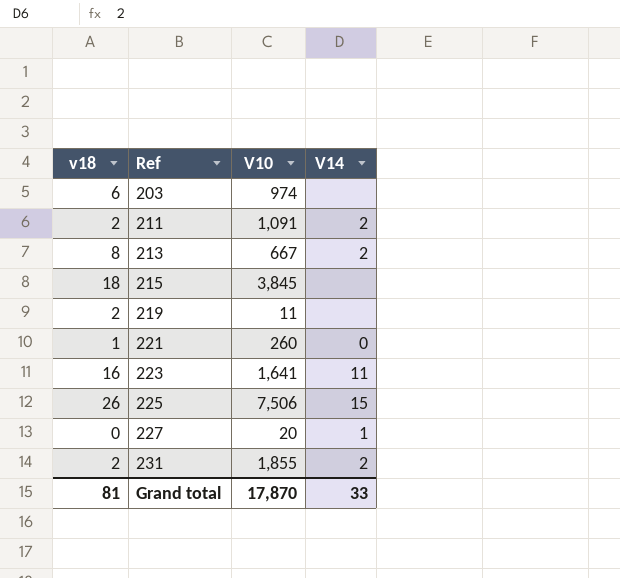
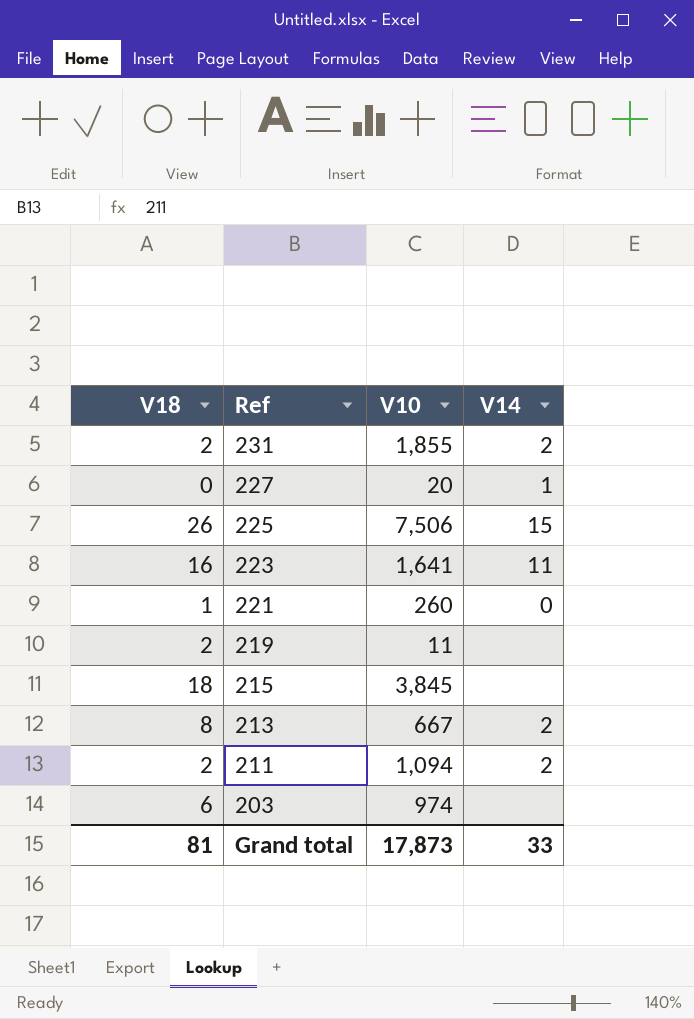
row order: Ref ascending -> Ref descending
column name: v18 -> V18
211 | V10: 1,091 -> 1,094
Grand total | V10: 17,870 -> 17,873

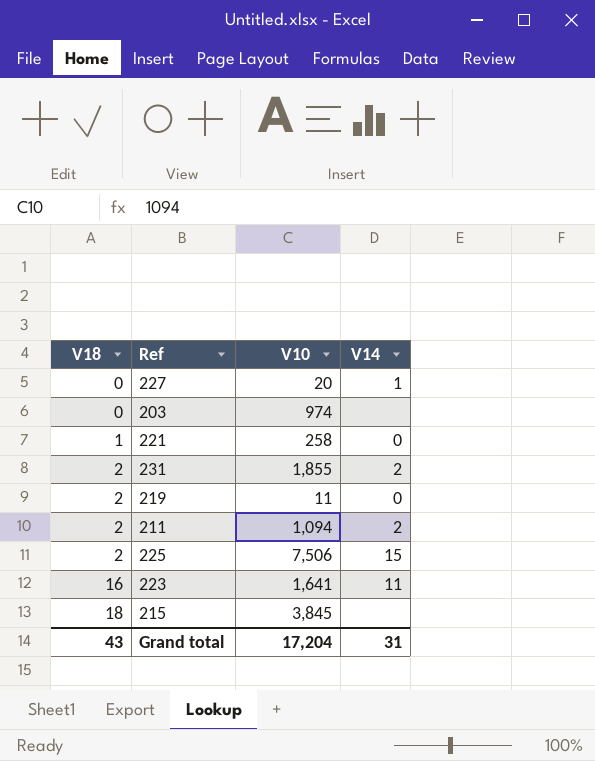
row order: Ref descending -> V18 ascending
row 213: 8 | 667 | 2 -> none
203 | V18: 6 -> 0
221 | V10: 260 -> 258
219 | V14: none -> 0
225 | V18: 26 -> 2
Grand total | V18: 81 -> 43
Grand total | V10: 17,873 -> 17,204
Grand total | V14: 33 -> 31

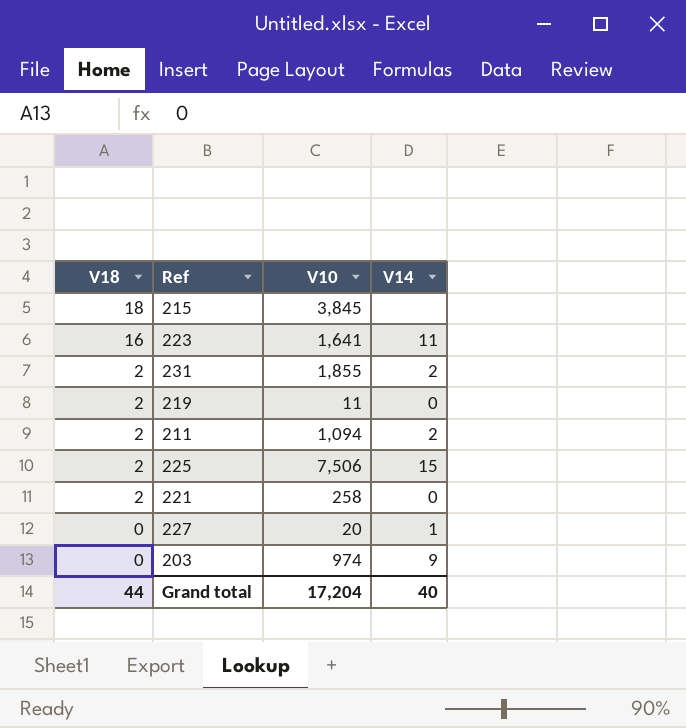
row order: V18 ascending -> V18 descending
221 | V18: 1 -> 2
203 | V14: none -> 9
Grand total | V18: 43 -> 44
Grand total | V14: 31 -> 40

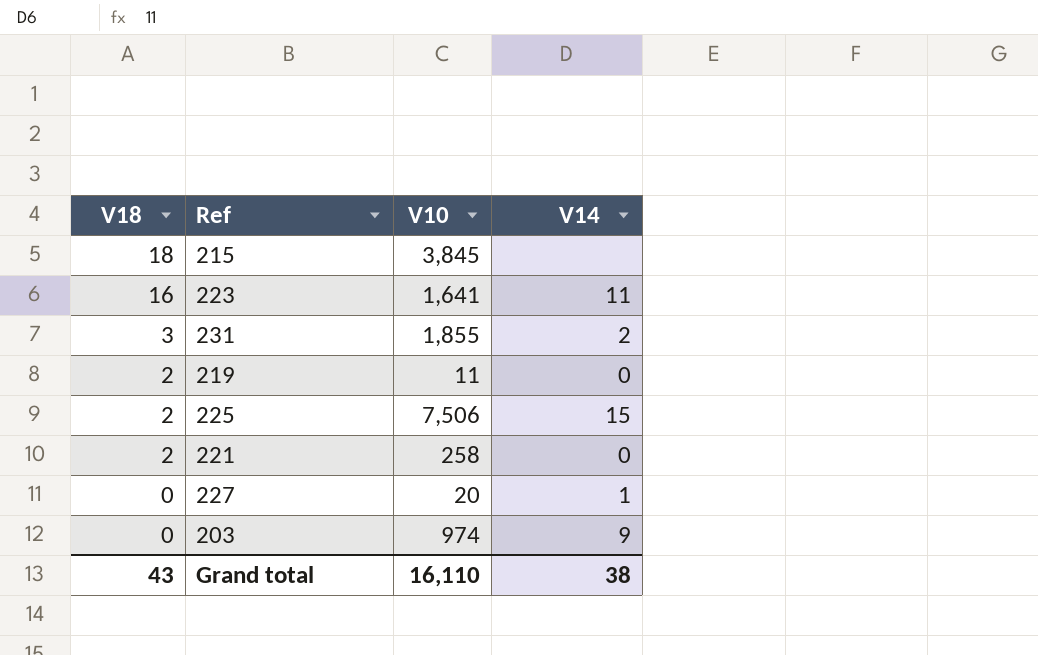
row 211: 2 | 1,094 | 2 -> none
231 | V18: 2 -> 3
Grand total | V18: 44 -> 43
Grand total | V10: 17,204 -> 16,110
Grand total | V14: 40 -> 38

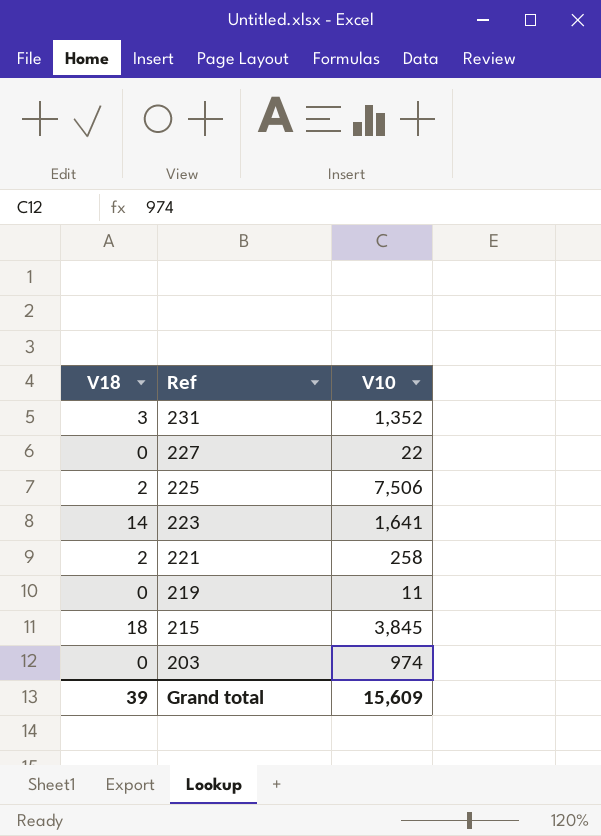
row order: V18 descending -> Ref descending
column V14 | position: 4 -> none
231 | V10: 1,855 -> 1,352
227 | V10: 20 -> 22
223 | V18: 16 -> 14
219 | V18: 2 -> 0
Grand total | V18: 43 -> 39
Grand total | V10: 16,110 -> 15,609

